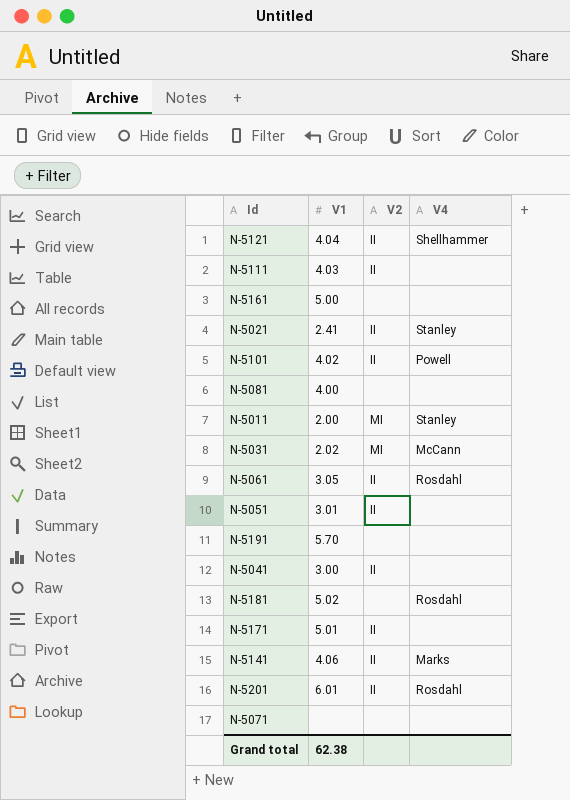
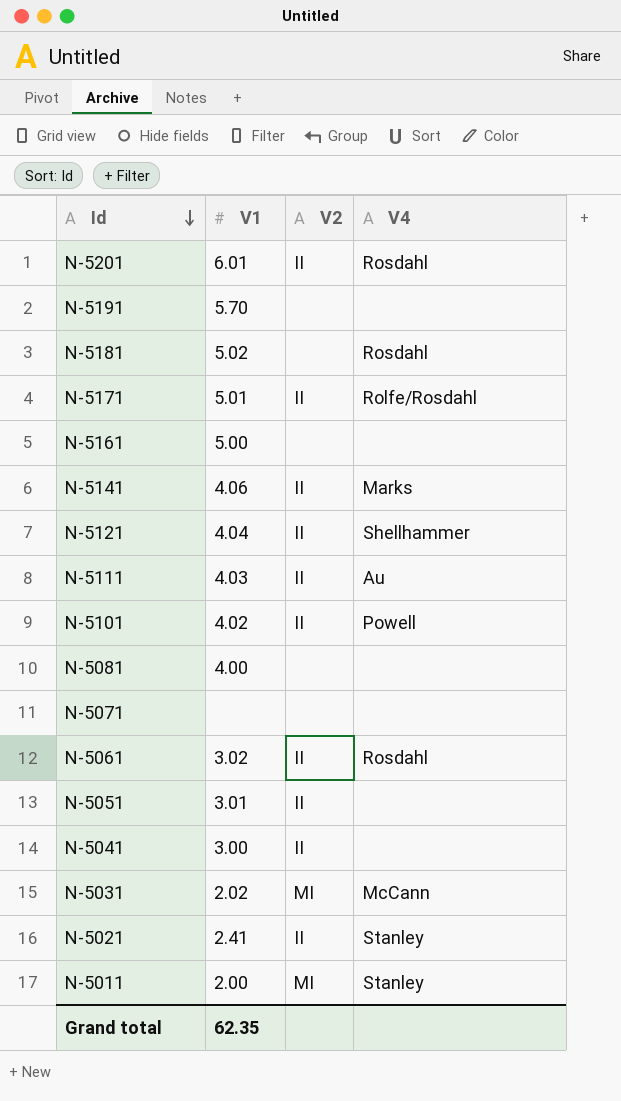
row order: none -> Id descending
N-5171 | V4: none -> Rolfe/Rosdahl
N-5111 | V4: none -> Au
N-5061 | V1: 3.05 -> 3.02
Grand total | V1: 62.38 -> 62.35

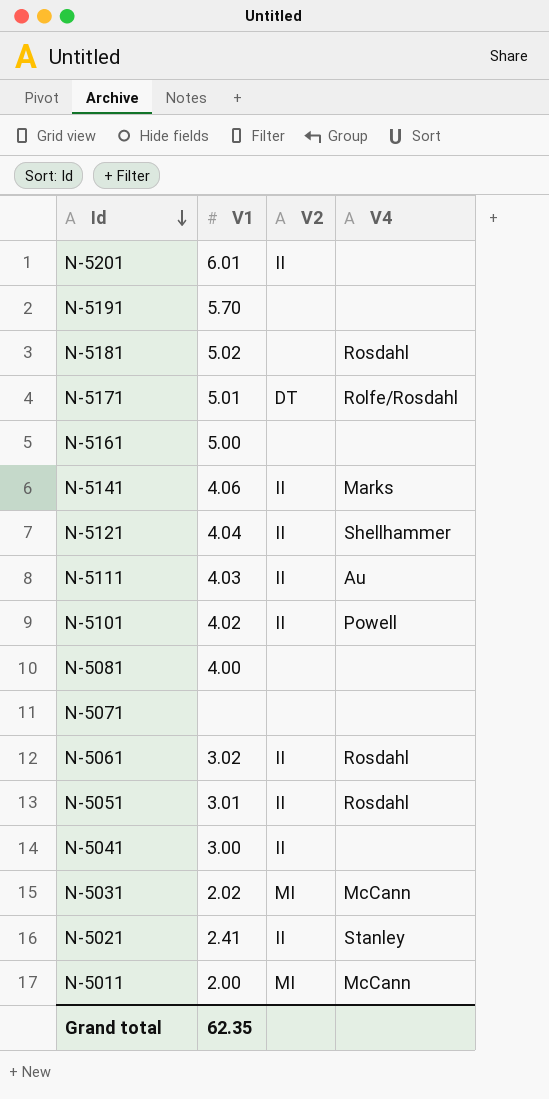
N-5201 | V4: Rosdahl -> none
N-5171 | V2: II -> DT
N-5051 | V4: none -> Rosdahl
N-5011 | V4: Stanley -> McCann

